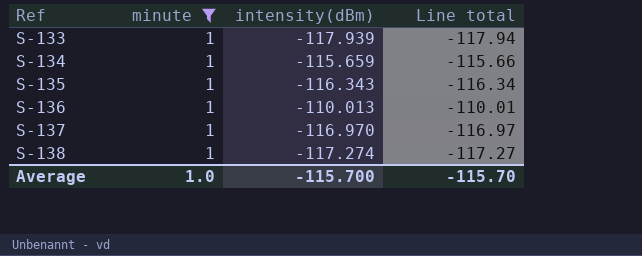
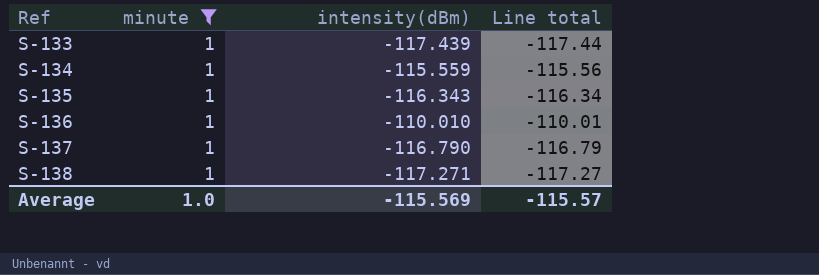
S-133 | intensity(dBm): -117.939 -> -117.439
S-133 | Line total: -117.94 -> -117.44
S-134 | intensity(dBm): -115.659 -> -115.559
S-134 | Line total: -115.66 -> -115.56
S-136 | intensity(dBm): -110.013 -> -110.010
S-137 | intensity(dBm): -116.970 -> -116.790
S-137 | Line total: -116.97 -> -116.79
S-138 | intensity(dBm): -117.274 -> -117.271
Average | intensity(dBm): -115.700 -> -115.569
Average | Line total: -115.70 -> -115.57

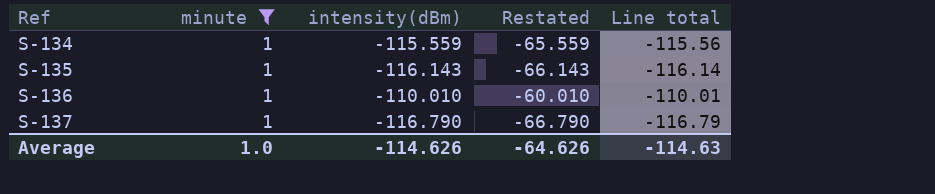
column Restated | formula: none -> [intensity(dBm)] + 50
row S-133: 1 | -117.439 | -117.44 -> none
row S-138: 1 | -117.271 | -117.27 -> none
S-135 | intensity(dBm): -116.343 -> -116.143
S-135 | Line total: -116.34 -> -116.14
Average | intensity(dBm): -115.569 -> -114.626
Average | Line total: -115.57 -> -114.63

